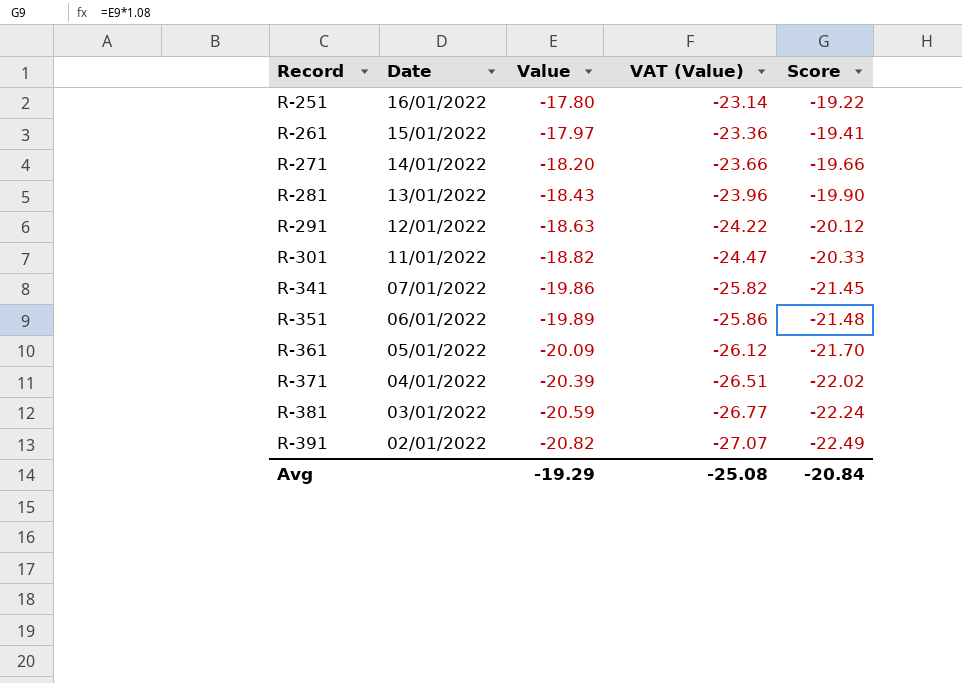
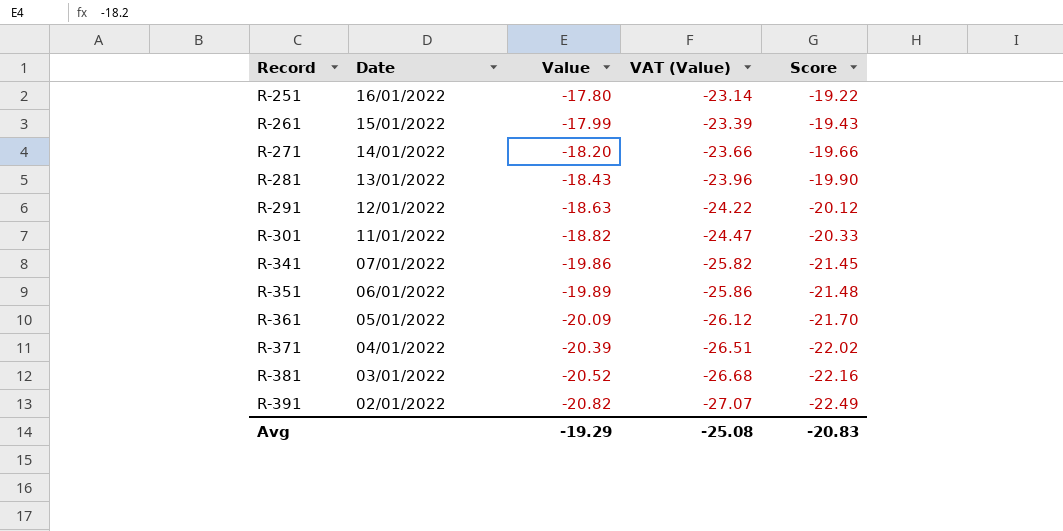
R-261 | Value: -17.97 -> -17.99
R-261 | VAT (Value): -23.36 -> -23.39
R-261 | Score: -19.41 -> -19.43
R-381 | Value: -20.59 -> -20.52
R-381 | VAT (Value): -26.77 -> -26.68
R-381 | Score: -22.24 -> -22.16
Avg | Score: -20.84 -> -20.83

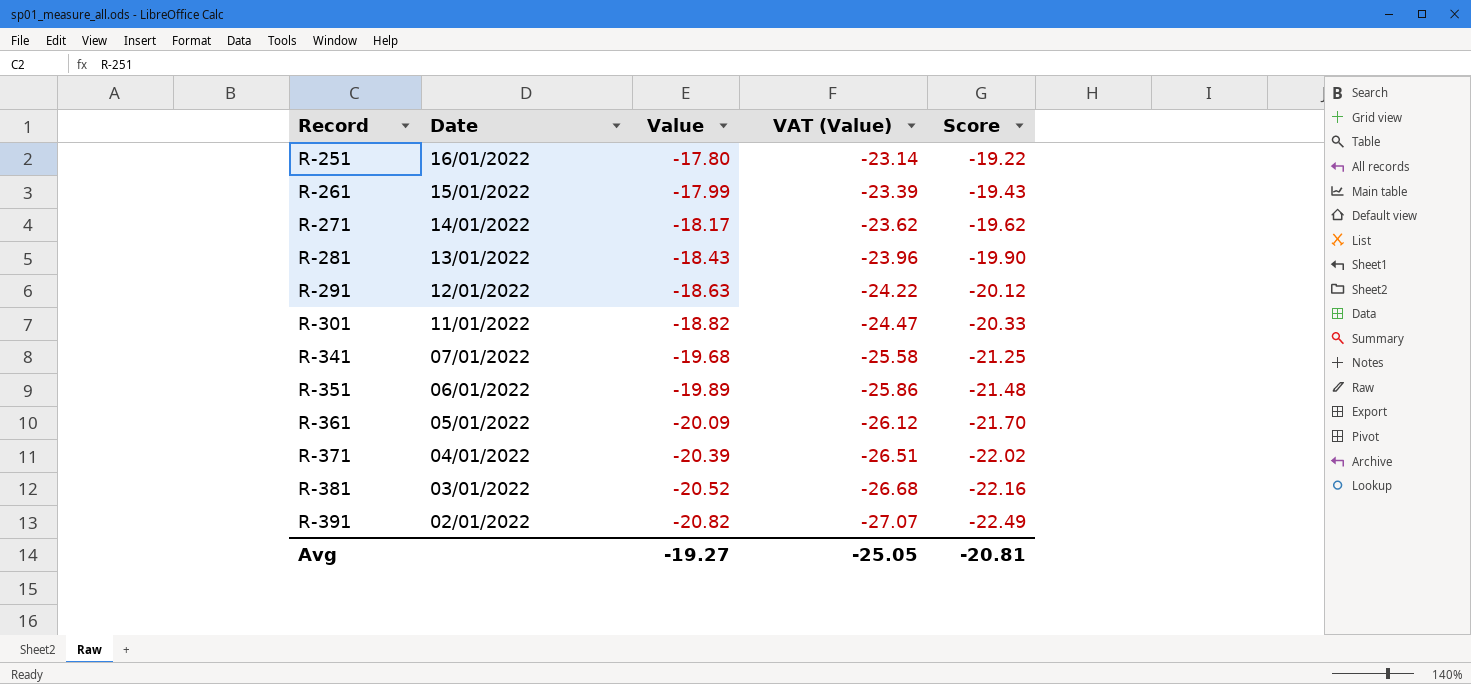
R-271 | Value: -18.20 -> -18.17
R-271 | VAT (Value): -23.66 -> -23.62
R-271 | Score: -19.66 -> -19.62
R-341 | Value: -19.86 -> -19.68
R-341 | VAT (Value): -25.82 -> -25.58
R-341 | Score: -21.45 -> -21.25
Avg | Value: -19.29 -> -19.27
Avg | VAT (Value): -25.08 -> -25.05
Avg | Score: -20.83 -> -20.81

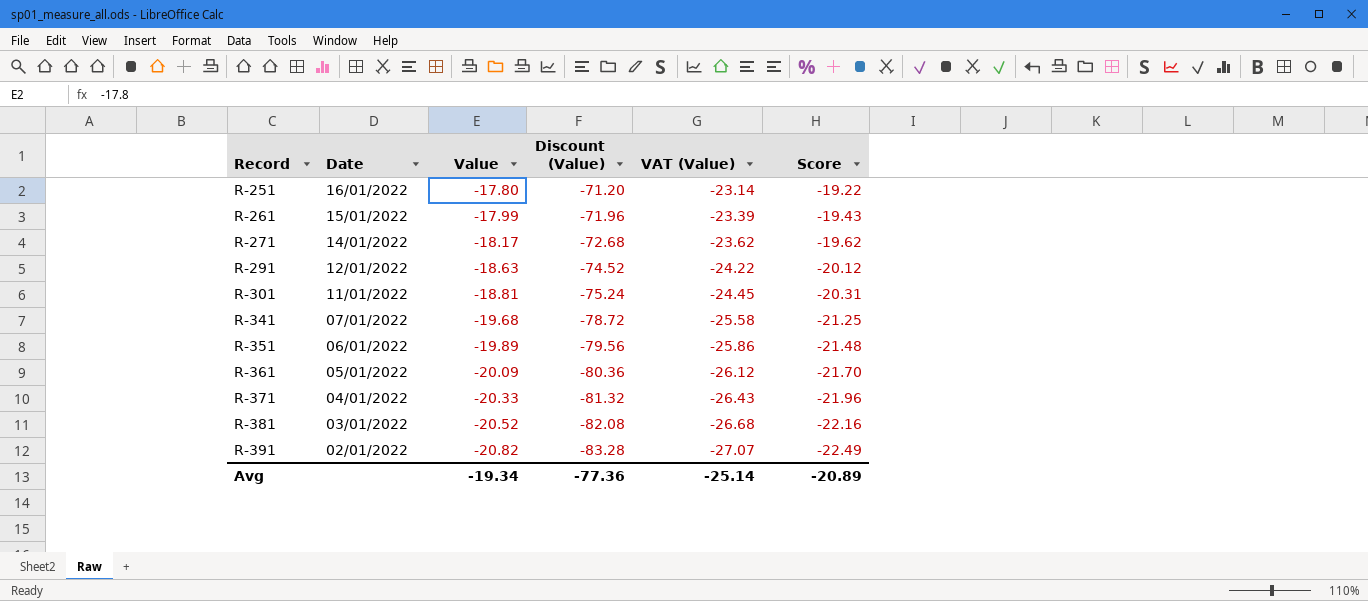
column Discount (Value) | formula: none -> [Value] * 4
row R-281: 13/01/2022 | -18.43 | -23.96 | -19.90 -> none
R-301 | Value: -18.82 -> -18.81
R-301 | VAT (Value): -24.47 -> -24.45
R-301 | Score: -20.33 -> -20.31
R-371 | Value: -20.39 -> -20.33
R-371 | VAT (Value): -26.51 -> -26.43
R-371 | Score: -22.02 -> -21.96
Avg | Value: -19.27 -> -19.34
Avg | VAT (Value): -25.05 -> -25.14
Avg | Score: -20.81 -> -20.89

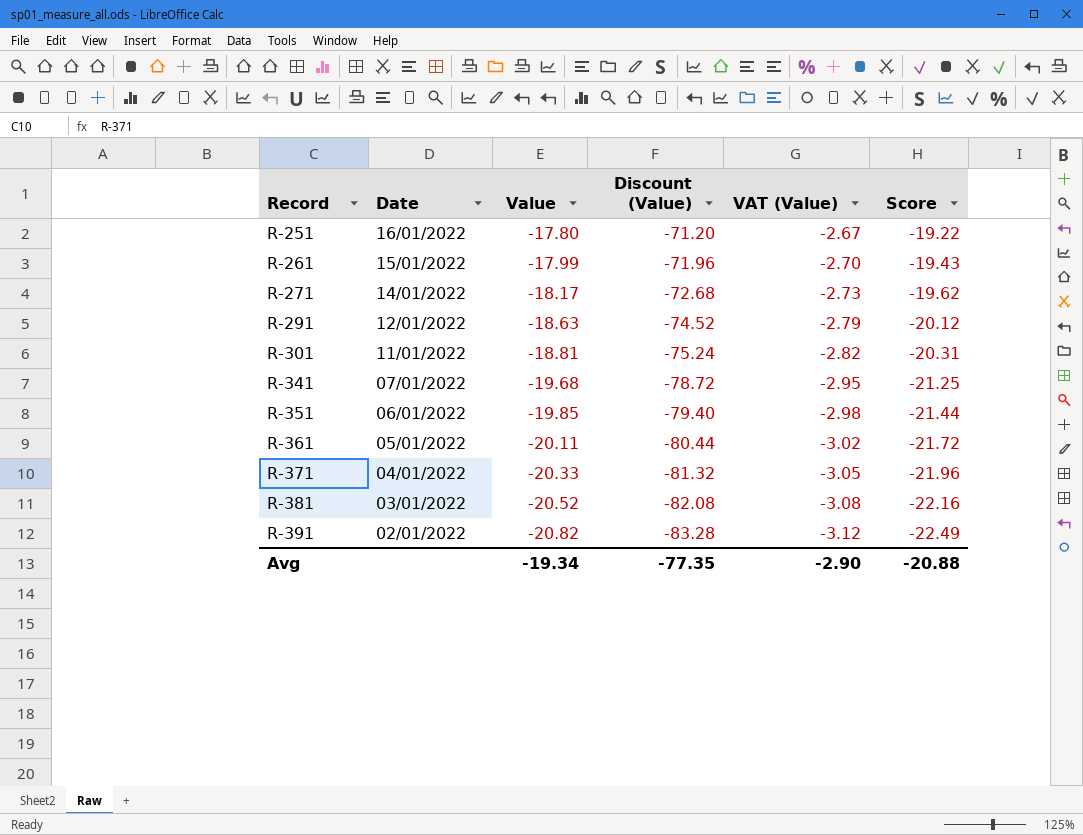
column VAT (Value) | formula: [Value] * 1.3 -> [Value] * 0.15
R-351 | Value: -19.89 -> -19.85
R-351 | Discount (Value): -79.56 -> -79.40
R-351 | Score: -21.48 -> -21.44
R-361 | Value: -20.09 -> -20.11
R-361 | Discount (Value): -80.36 -> -80.44
R-361 | Score: -21.70 -> -21.72
Avg | Discount (Value): -77.36 -> -77.35
Avg | VAT (Value): -25.14 -> -2.90
Avg | Score: -20.89 -> -20.88

